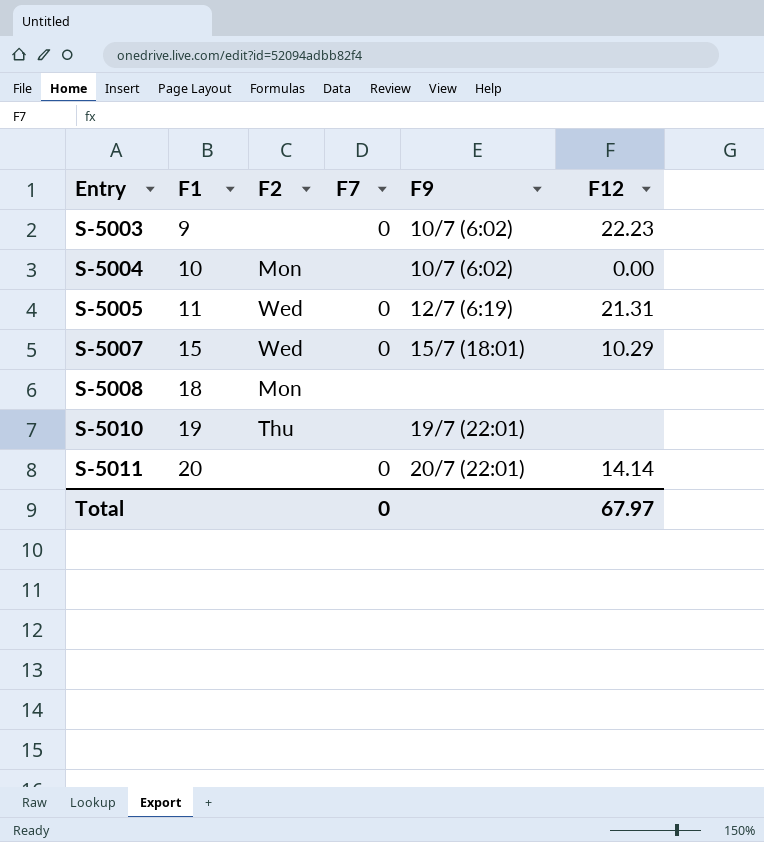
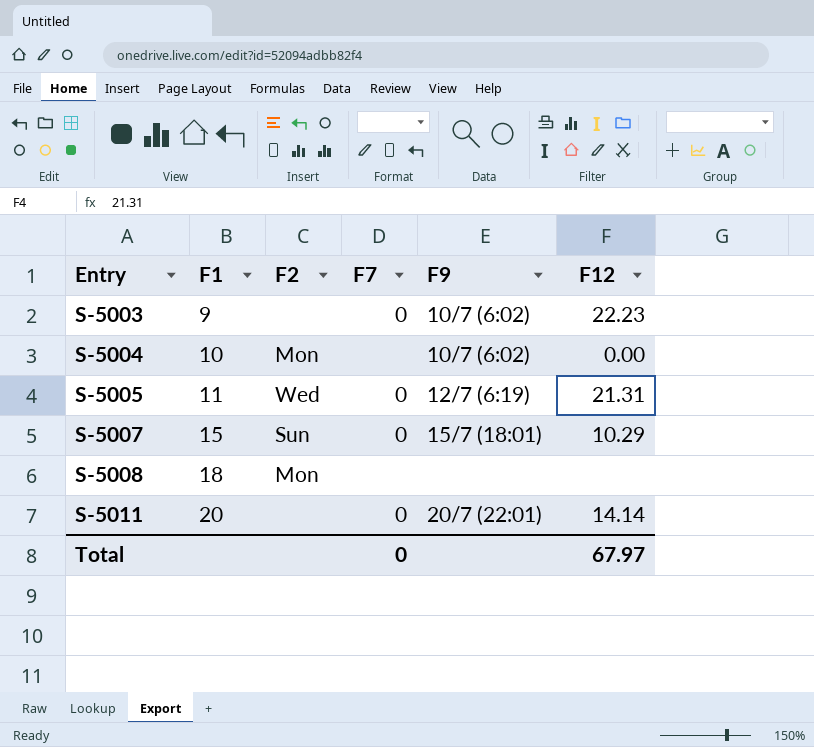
row S-5010: 19 | Thu | none | 19/7 (22:01) | none -> none
S-5007 | F2: Wed -> Sun

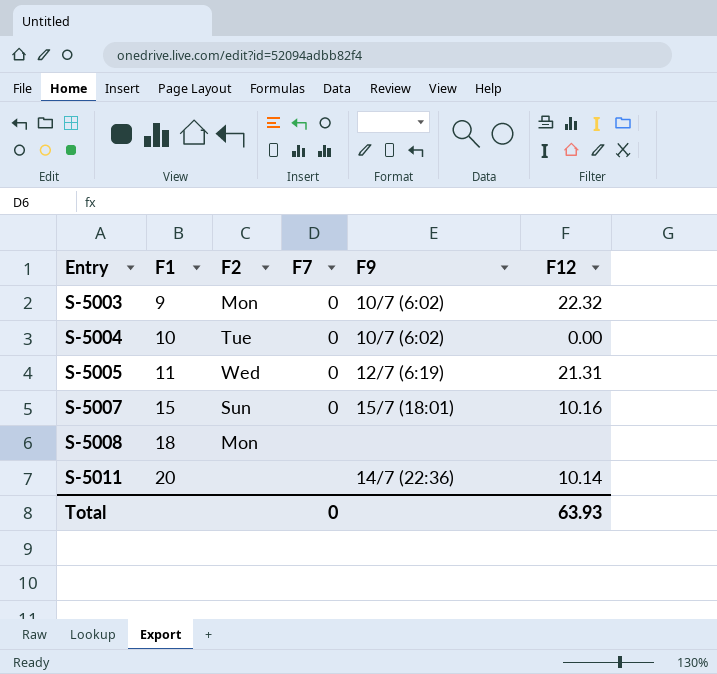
S-5003 | F2: none -> Mon
S-5003 | F12: 22.23 -> 22.32
S-5004 | F2: Mon -> Tue
S-5004 | F7: none -> 0
S-5007 | F12: 10.29 -> 10.16
S-5011 | F7: 0 -> none
S-5011 | F9: 20/7 (22:01) -> 14/7 (22:36)
S-5011 | F12: 14.14 -> 10.14
Total | F12: 67.97 -> 63.93

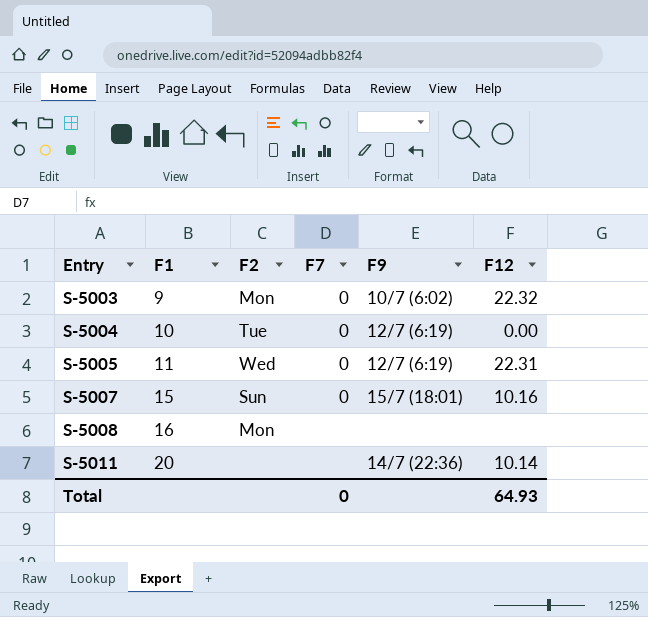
S-5004 | F9: 10/7 (6:02) -> 12/7 (6:19)
S-5005 | F12: 21.31 -> 22.31
S-5008 | F1: 18 -> 16
Total | F12: 63.93 -> 64.93

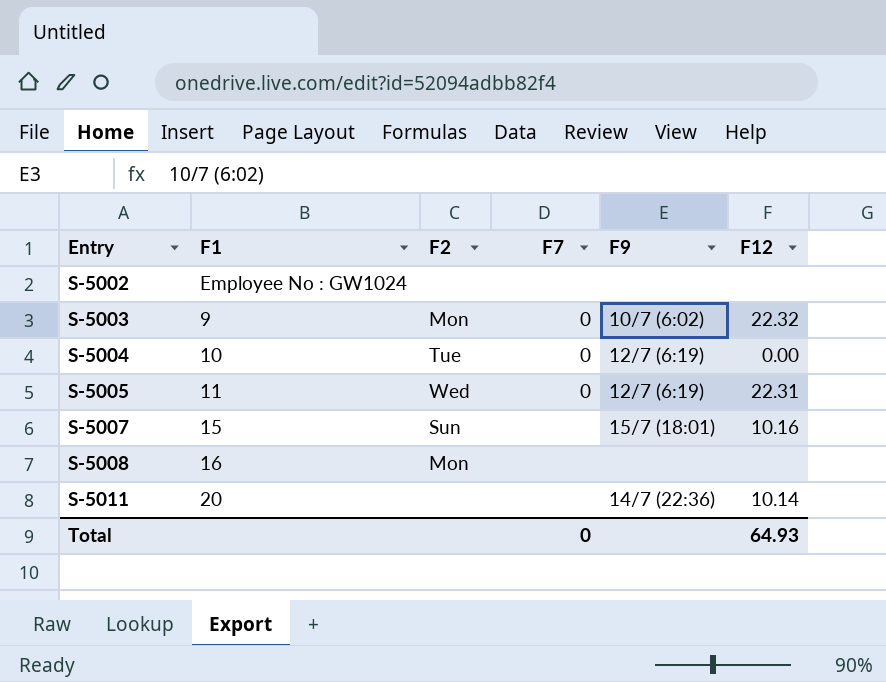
row S-5002: none -> Employee No : GW1024 | none | none | none | none
S-5007 | F7: 0 -> none

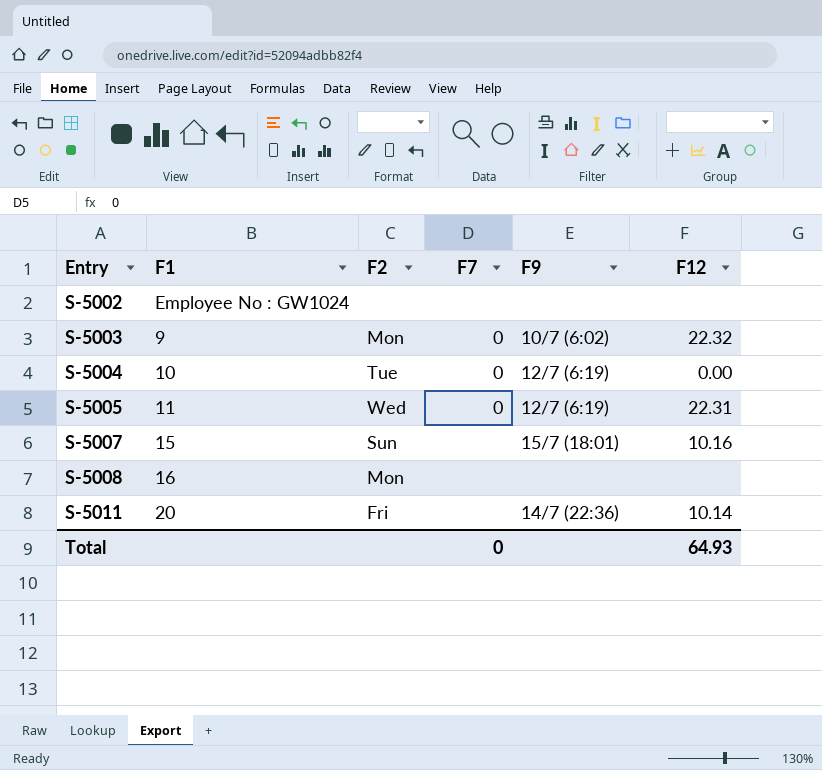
S-5011 | F2: none -> Fri

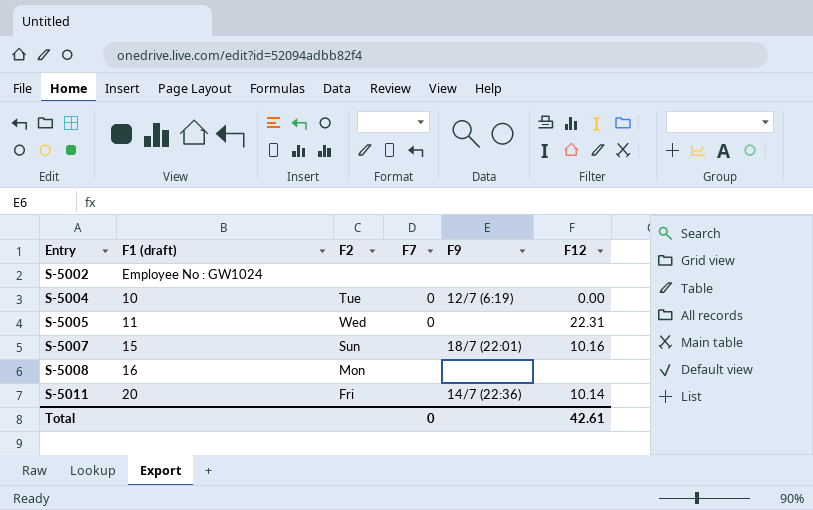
column name: F1 -> F1 (draft)
row S-5003: 9 | Mon | 0 | 10/7 (6:02) | 22.32 -> none
S-5005 | F9: 12/7 (6:19) -> none
S-5007 | F9: 15/7 (18:01) -> 18/7 (22:01)
Total | F12: 64.93 -> 42.61

